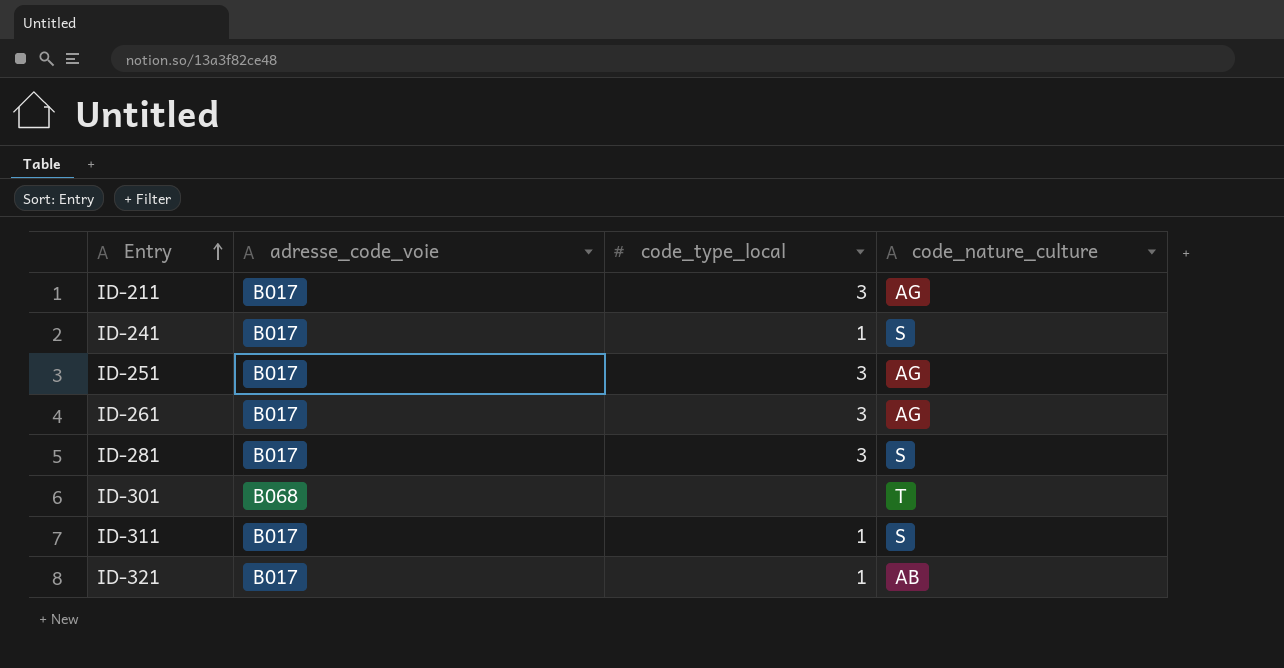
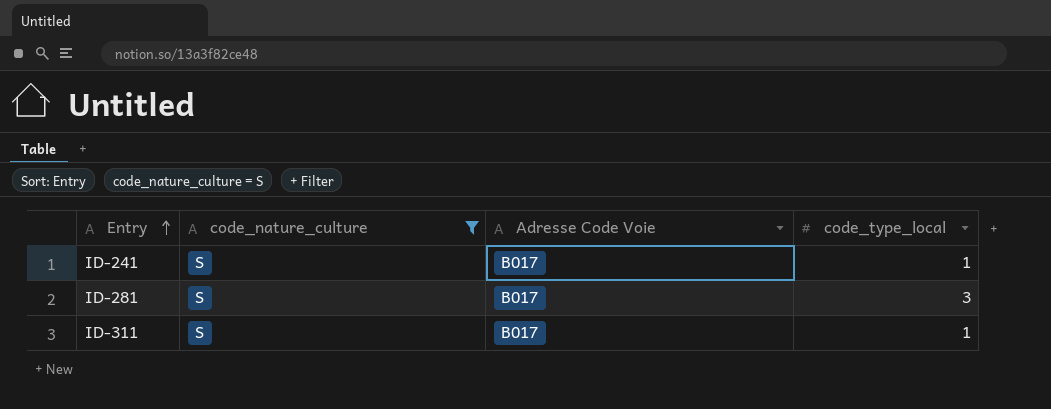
filter: none -> code_nature_culture = S
column code_nature_culture | position: 4 -> 2
column name: adresse_code_voie -> Adresse Code Voie

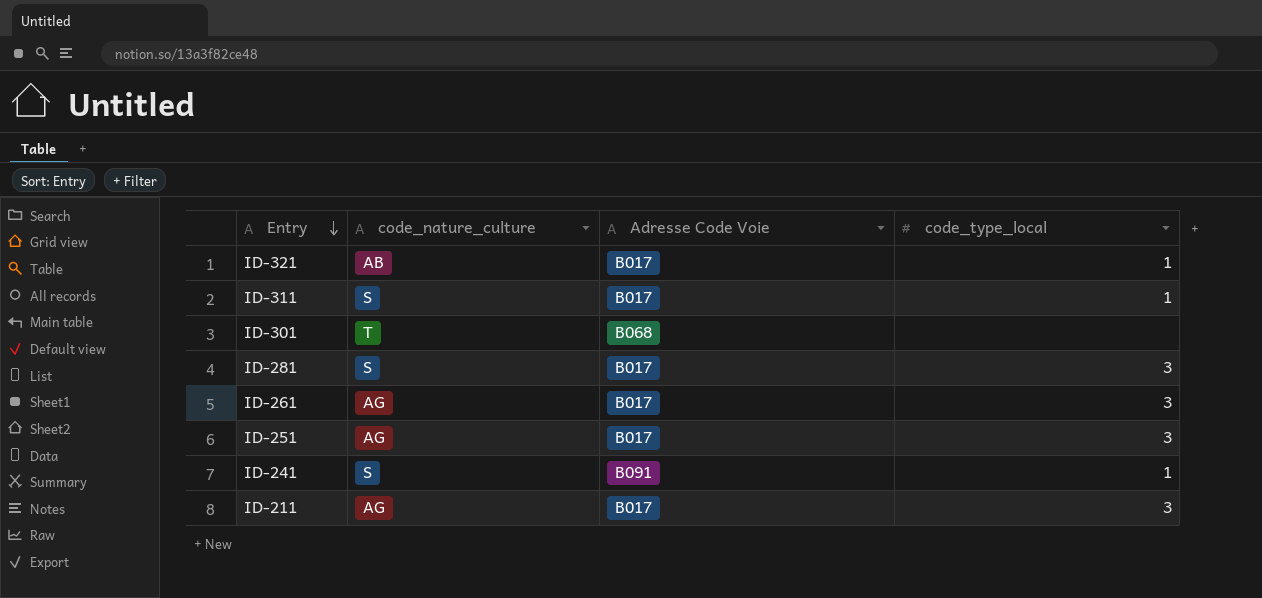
filter: code_nature_culture = S -> none
row order: Entry ascending -> Entry descending
ID-241 | Adresse Code Voie: B017 -> B091

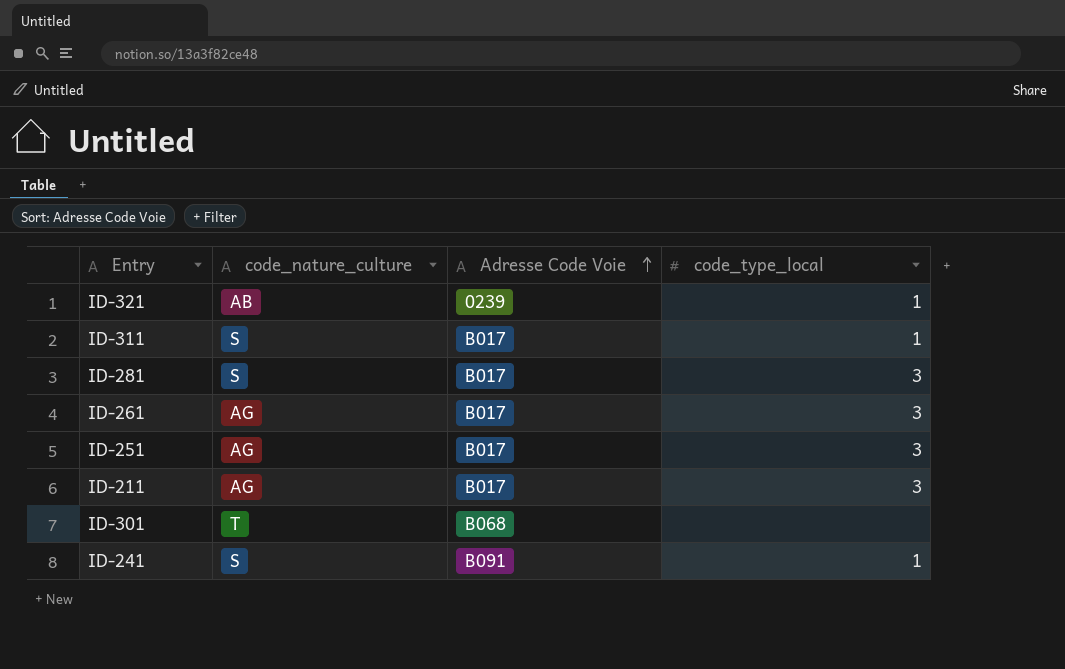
row order: Entry descending -> Adresse Code Voie ascending
ID-321 | Adresse Code Voie: B017 -> 0239

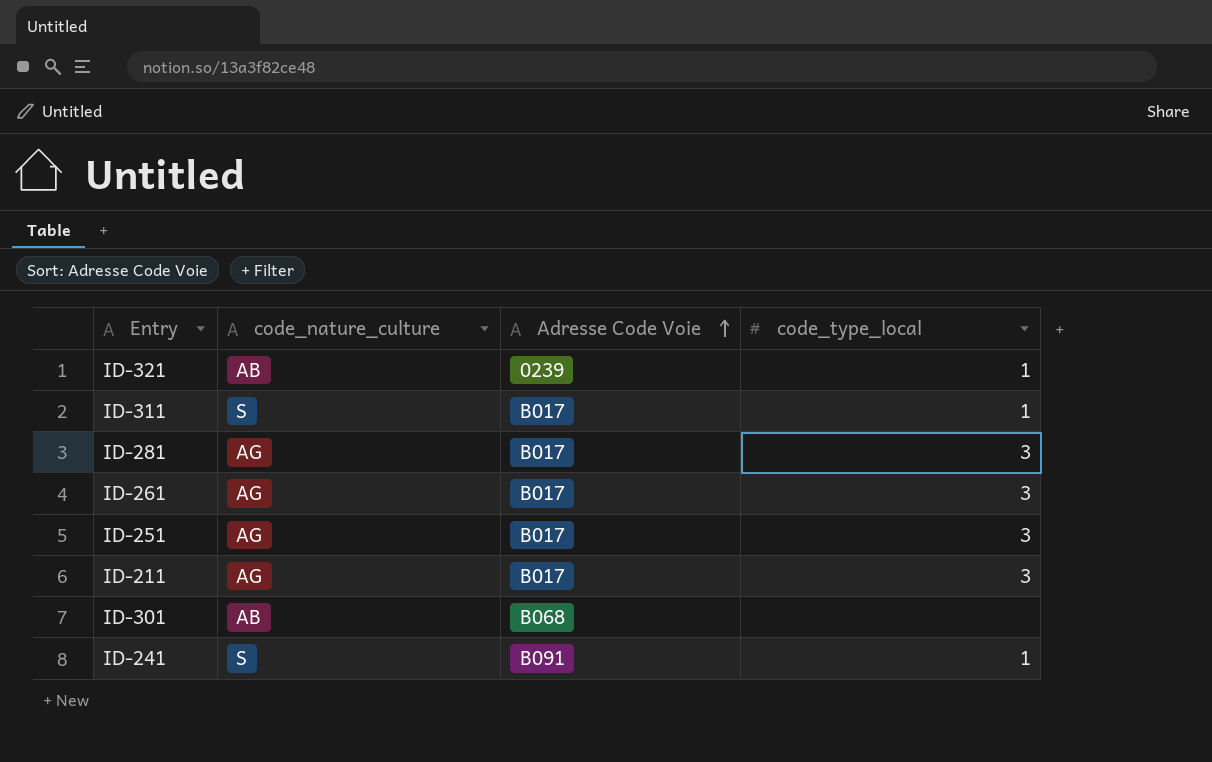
ID-281 | code_nature_culture: S -> AG
ID-301 | code_nature_culture: T -> AB

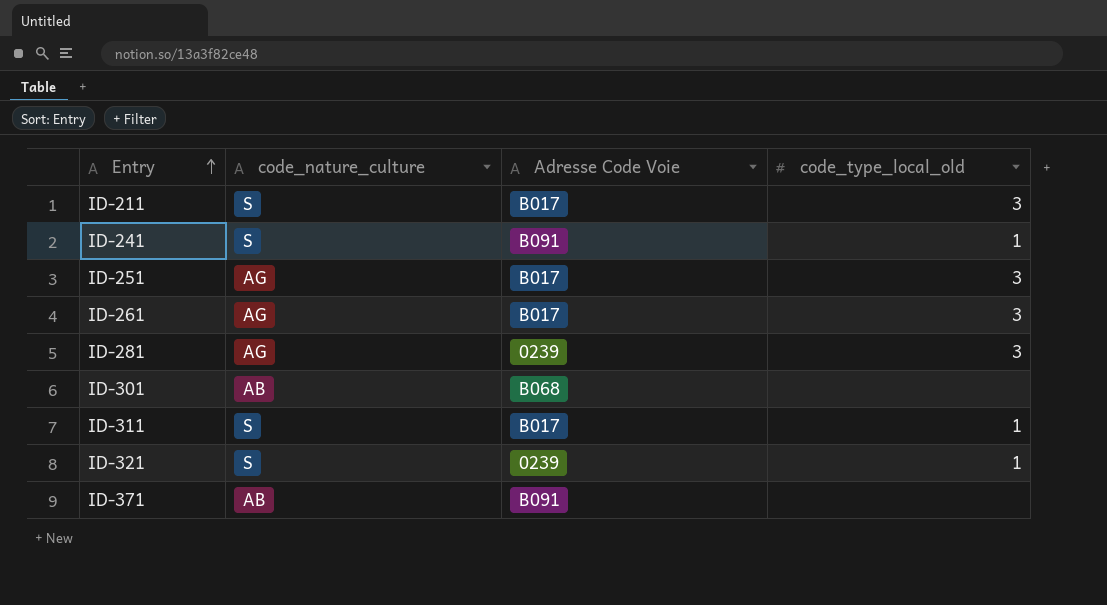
row order: Adresse Code Voie ascending -> Entry ascending
column name: code_type_local -> code_type_local_old
ID-211 | code_nature_culture: AG -> S
ID-281 | Adresse Code Voie: B017 -> 0239
ID-321 | code_nature_culture: AB -> S
row ID-371: none -> AB | B091 | none

